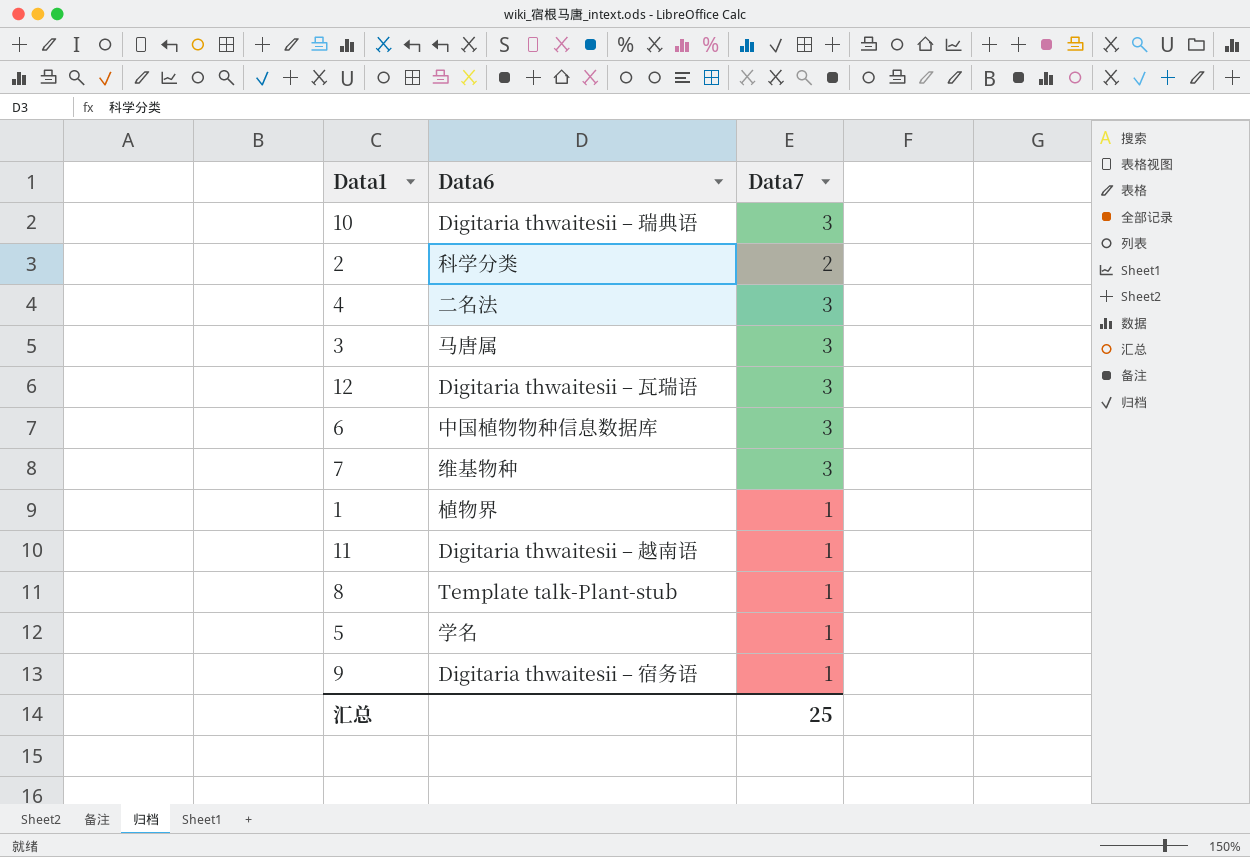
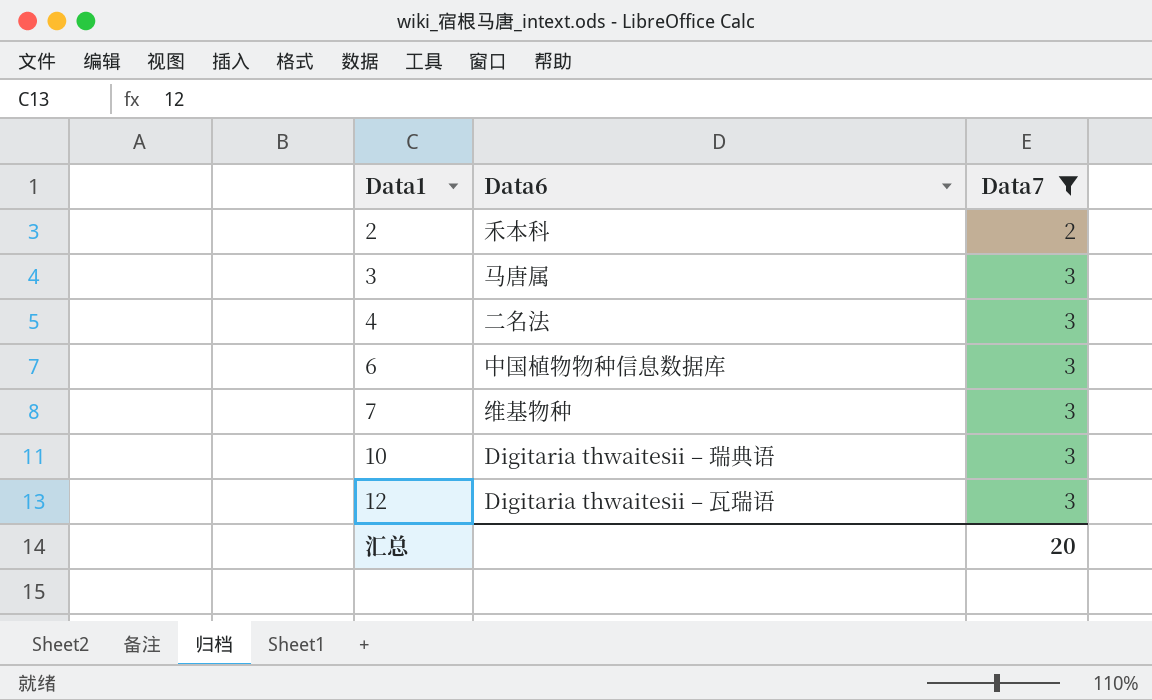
filter: none -> Data7 != 1
row order: none -> Data1 ascending
2 | Data6: 科学分类 -> 禾本科
汇总 | Data7: 25 -> 20

